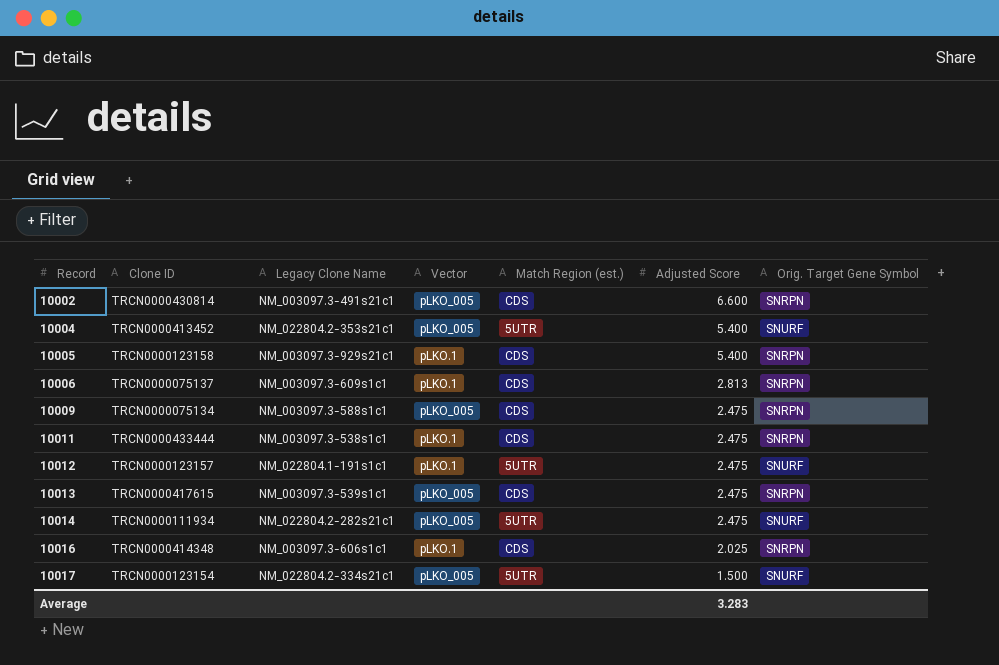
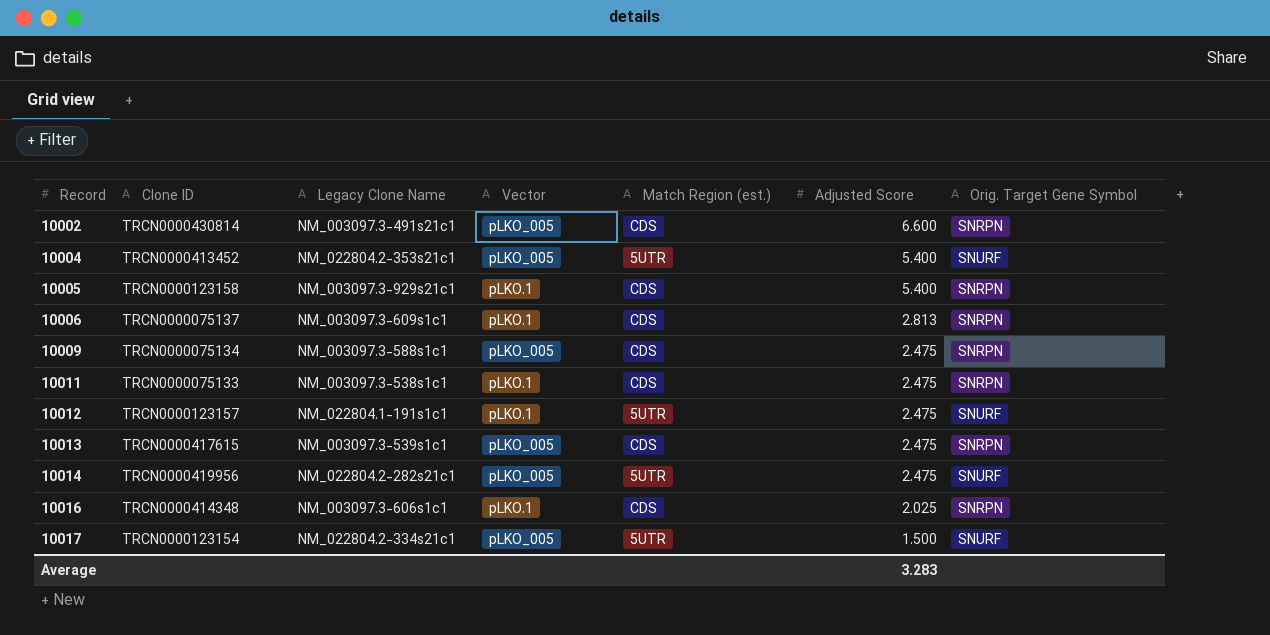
10011 | Clone ID: TRCN0000433444 -> TRCN0000075133
10014 | Clone ID: TRCN0000111934 -> TRCN0000419956

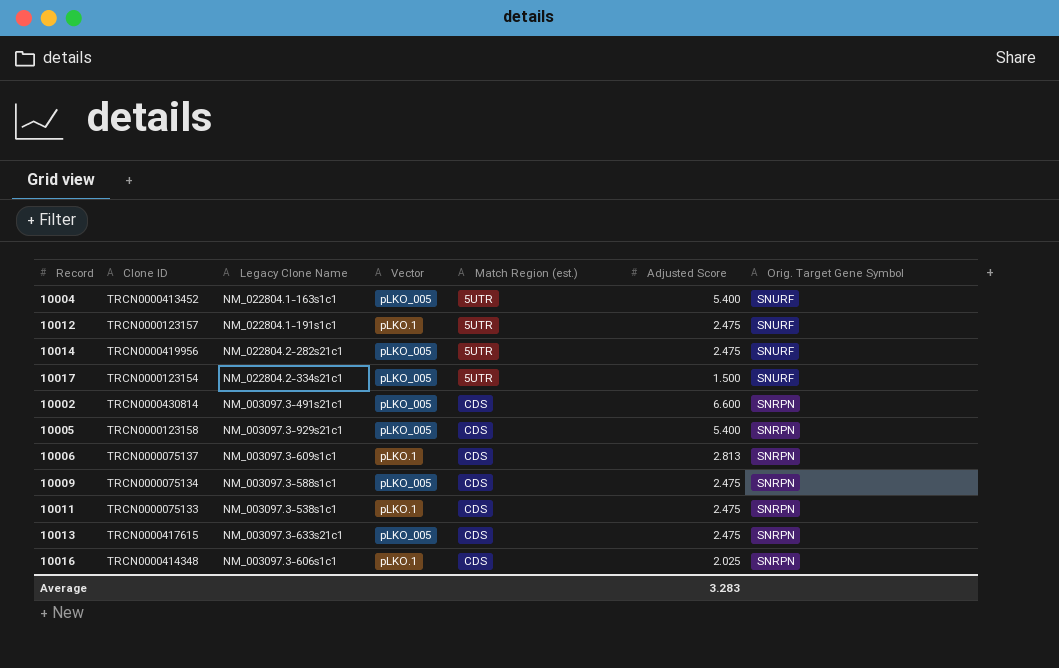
row order: Record ascending -> Match Region (est.) ascending
10004 | Legacy Clone Name: NM_022804.2-353s21c1 -> NM_022804.1-163s1c1
10005 | Vector: pLKO.1 -> pLKO_005
10013 | Legacy Clone Name: NM_003097.3-539s1c1 -> NM_003097.3-633s21c1

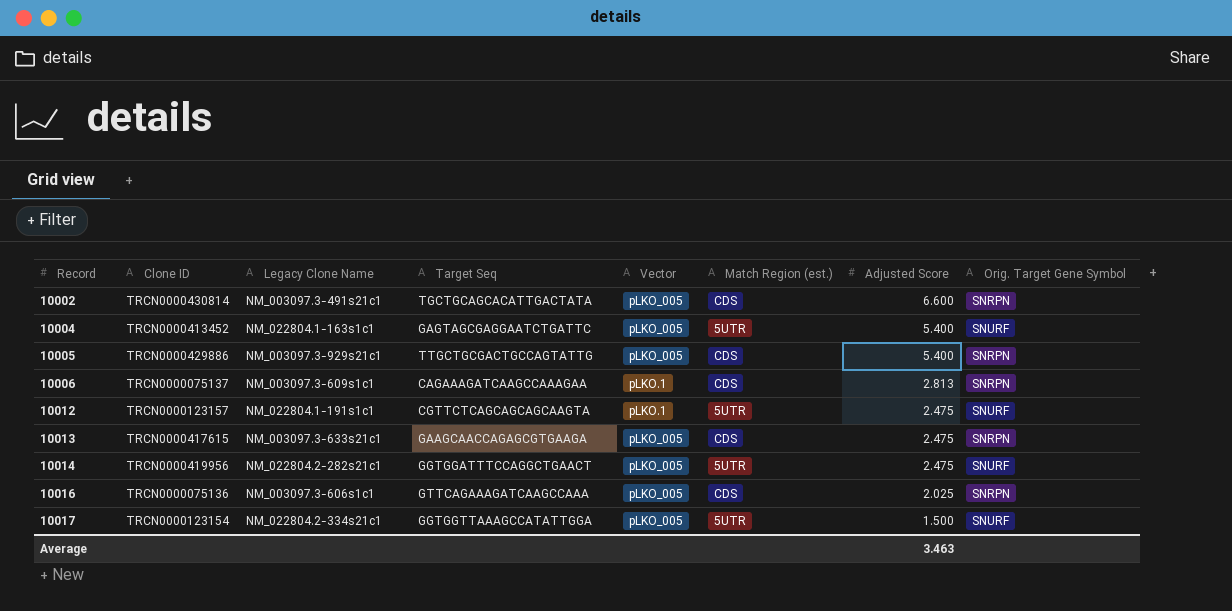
row order: Match Region (est.) ascending -> Record ascending
column Target Seq | position: none -> 4
row 10009: TRCN0000075134 | NM_003097.3-588s1c1 | pLKO_005 | CDS | 2.475 | SNRPN -> none
row 10011: TRCN0000075133 | NM_003097.3-538s1c1 | pLKO.1 | CDS | 2.475 | SNRPN -> none
10005 | Clone ID: TRCN0000123158 -> TRCN0000429886
10016 | Clone ID: TRCN0000414348 -> TRCN0000075136
10016 | Vector: pLKO.1 -> pLKO_005
Average | Adjusted Score: 3.283 -> 3.463

